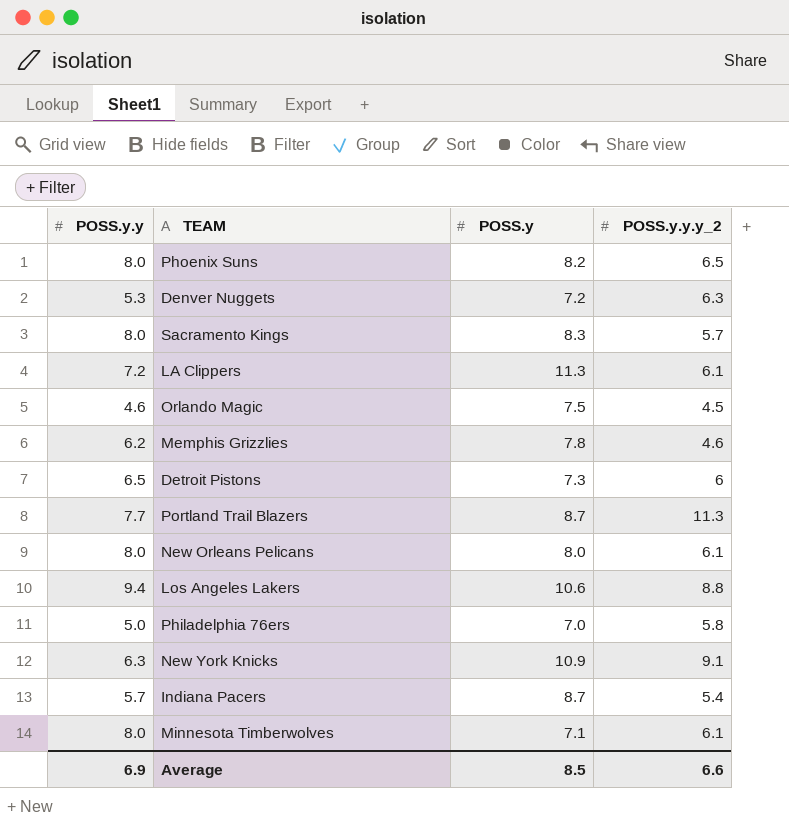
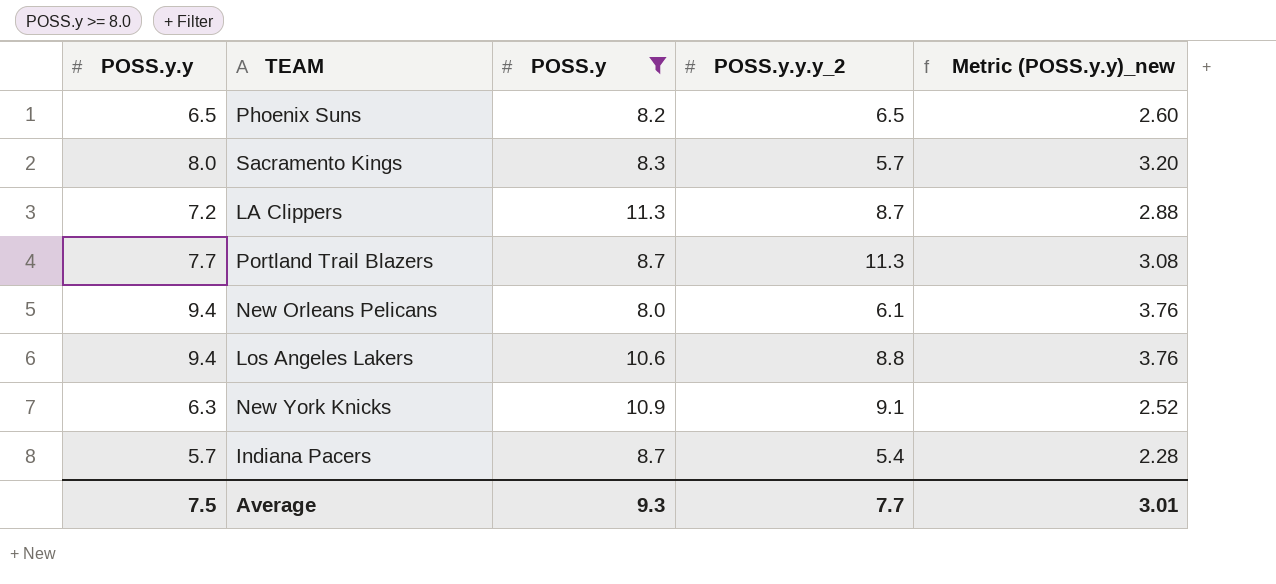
filter: none -> POSS.y >= 8.0
column Metric (POSS.y.y)_new | formula: none -> [POSS.y.y] * 0.4
Phoenix Suns | POSS.y.y: 8.0 -> 6.5
LA Clippers | POSS.y.y.y_2: 6.1 -> 8.7
New Orleans Pelicans | POSS.y.y: 8.0 -> 9.4
Average | POSS.y.y: 6.9 -> 7.5
Average | POSS.y: 8.5 -> 9.3
Average | POSS.y.y.y_2: 6.6 -> 7.7

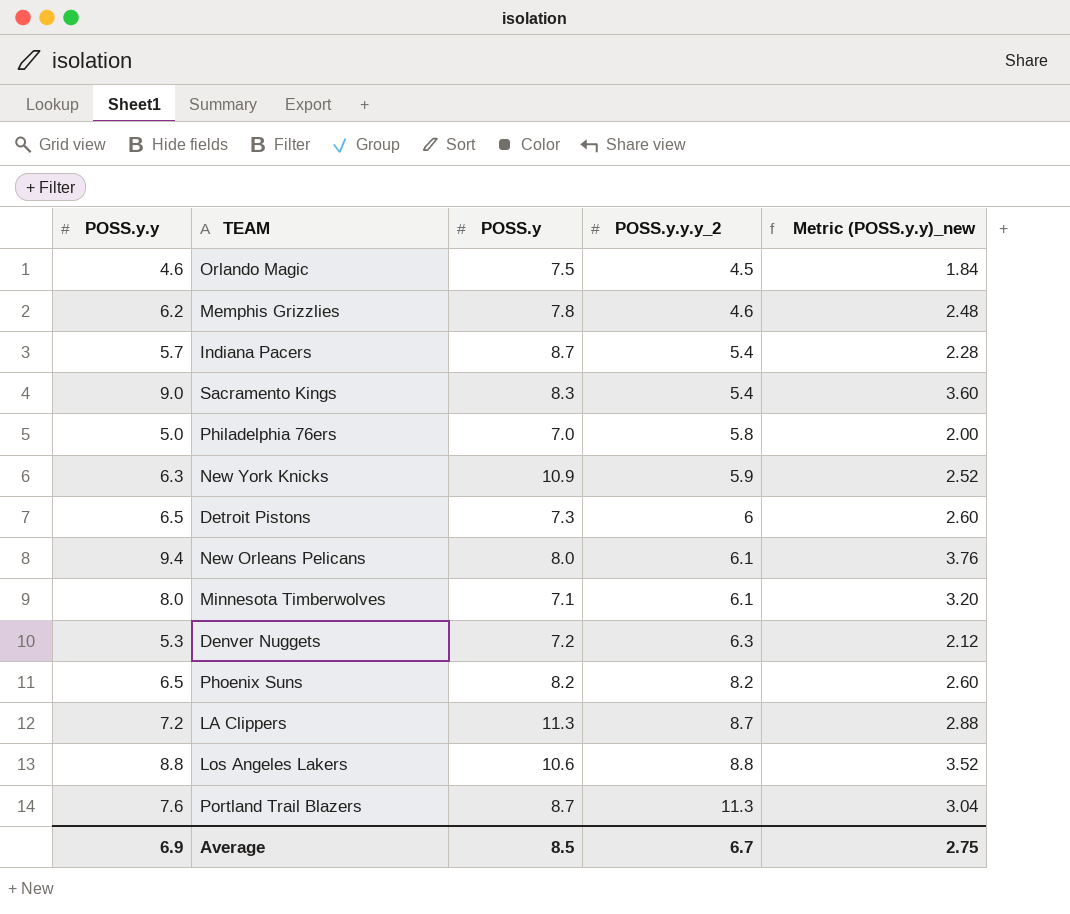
filter: POSS.y >= 8.0 -> none
row order: none -> POSS.y.y.y_2 ascending
Sacramento Kings | POSS.y.y: 8.0 -> 9.0
Sacramento Kings | POSS.y.y.y_2: 5.7 -> 5.4
Sacramento Kings | Metric (POSS.y.y)_new: 3.20 -> 3.60
New York Knicks | POSS.y.y.y_2: 9.1 -> 5.9
Phoenix Suns | POSS.y.y.y_2: 6.5 -> 8.2
Los Angeles Lakers | POSS.y.y: 9.4 -> 8.8
Los Angeles Lakers | Metric (POSS.y.y)_new: 3.76 -> 3.52
Portland Trail Blazers | POSS.y.y: 7.7 -> 7.6
Portland Trail Blazers | Metric (POSS.y.y)_new: 3.08 -> 3.04
Average | POSS.y.y: 7.5 -> 6.9
Average | POSS.y: 9.3 -> 8.5
Average | POSS.y.y.y_2: 7.7 -> 6.7
Average | Metric (POSS.y.y)_new: 3.01 -> 2.75

